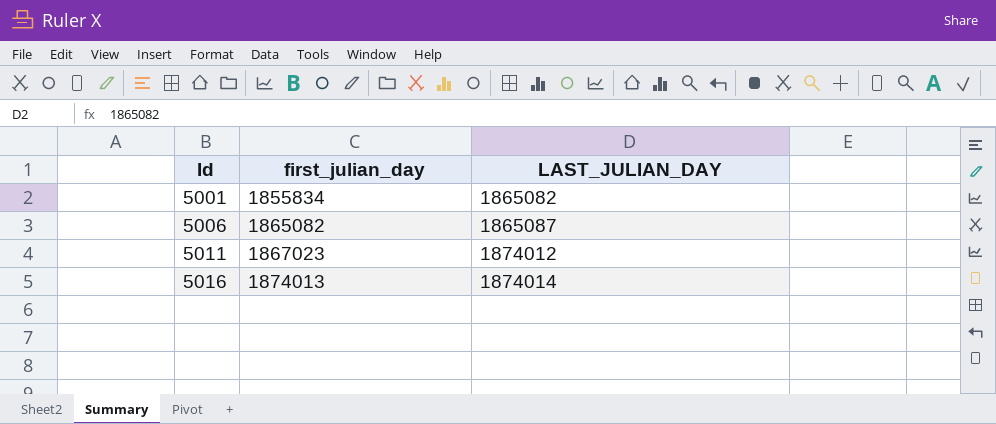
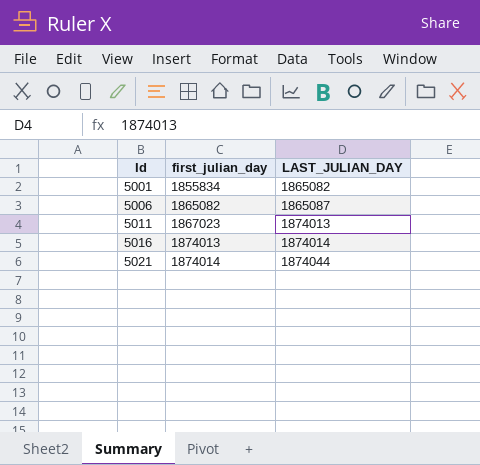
5011 | LAST_JULIAN_DAY: 1874012 -> 1874013
row 5021: none -> 1874014 | 1874044

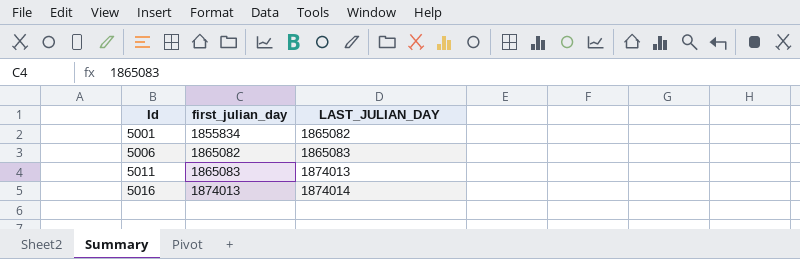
row 5021: 1874014 | 1874044 -> none
5006 | LAST_JULIAN_DAY: 1865087 -> 1865083
5011 | first_julian_day: 1867023 -> 1865083

